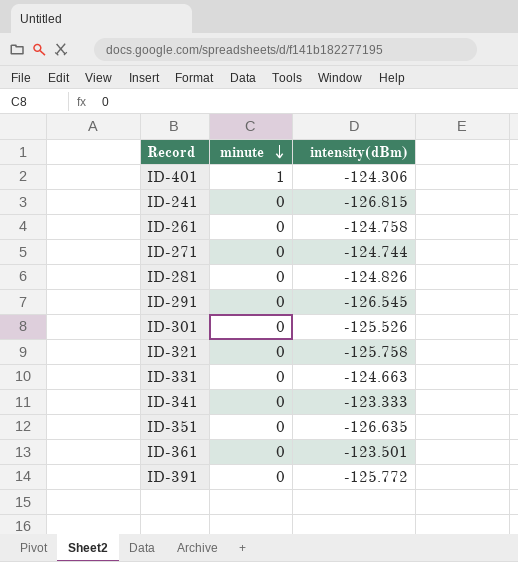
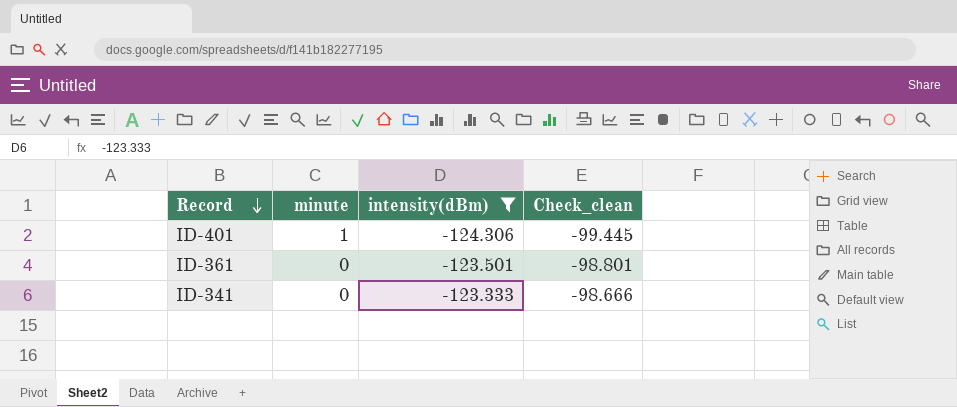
filter: none -> intensity(dBm) >= -124.306
row order: minute descending -> Record descending
column Check_clean | formula: none -> [intensity(dBm)] * 0.8

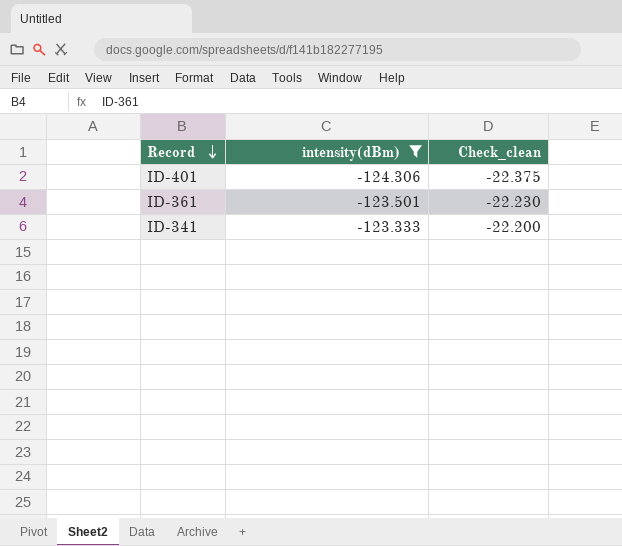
column minute | position: 2 -> none
column Check_clean | formula: [intensity(dBm)] * 0.8 -> [intensity(dBm)] * 0.18

